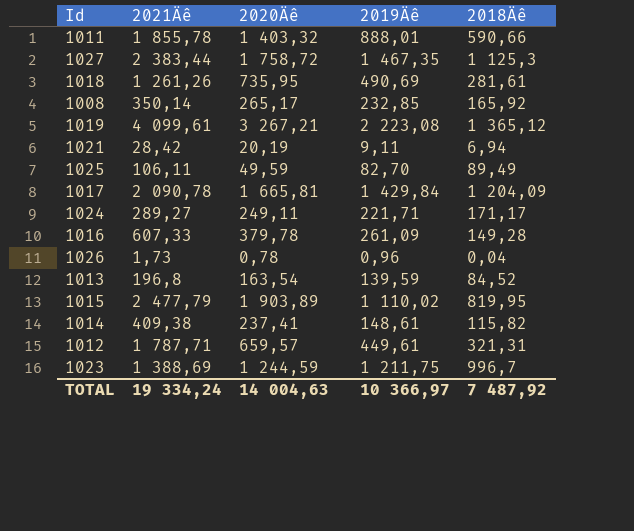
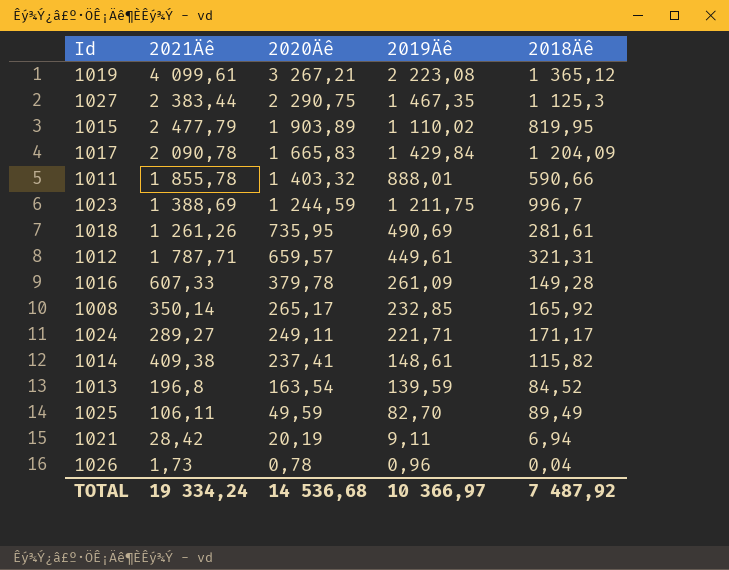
row order: none -> 2020Äê descending
1027 | 2020Äê: 1 758,72 -> 2 290,75
1017 | 2020Äê: 1 665,81 -> 1 665,83
TOTAL | 2020Äê: 14 004,63 -> 14 536,68

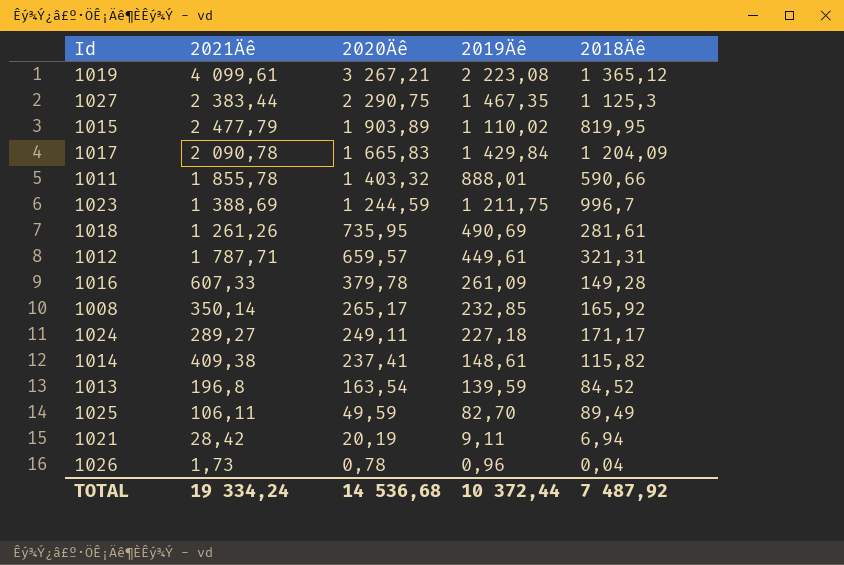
1024 | 2019Äê: 221,71 -> 227,18
TOTAL | 2019Äê: 10 366,97 -> 10 372,44

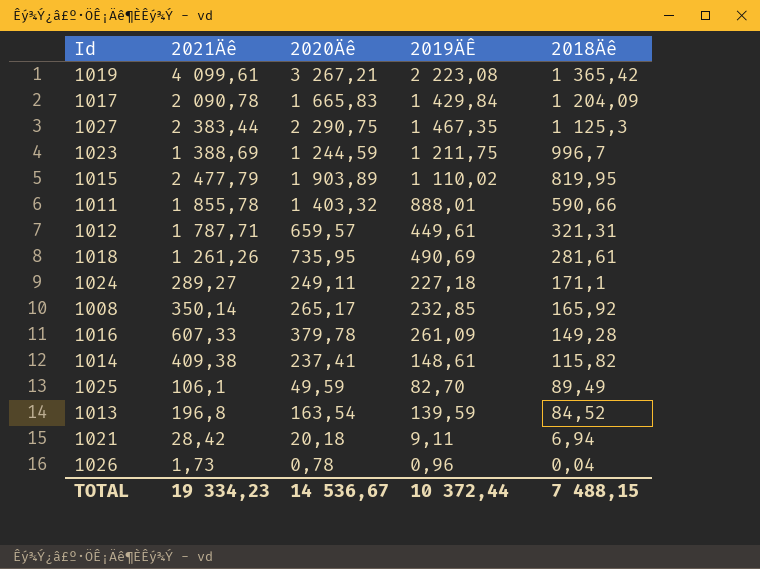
row order: 2020Äê descending -> 2018Äê descending
column name: 2019Äê -> 2019ÄÊ
1019 | 2018Äê: 1 365,12 -> 1 365,42
1024 | 2018Äê: 171,17 -> 171,1
1025 | 2021Äê: 106,11 -> 106,1
1021 | 2020Äê: 20,19 -> 20,18
TOTAL | 2021Äê: 19 334,24 -> 19 334,23
TOTAL | 2020Äê: 14 536,68 -> 14 536,67
TOTAL | 2018Äê: 7 487,92 -> 7 488,15

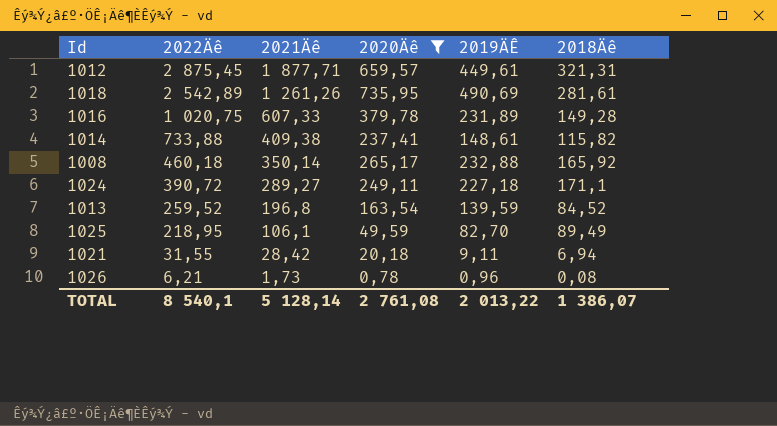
filter: none -> 2020Äê <= 735,95
row order: 2018Äê descending -> 2022Äê descending
column 2022Äê | position: none -> 2
1012 | 2021Äê: 1 787,71 -> 1 877,71
1016 | 2019ÄÊ: 261,09 -> 231,89
1008 | 2019ÄÊ: 232,85 -> 232,88
1026 | 2018Äê: 0,04 -> 0,08
TOTAL | 2021Äê: 19 334,23 -> 5 128,14
TOTAL | 2020Äê: 14 536,67 -> 2 761,08
TOTAL | 2019ÄÊ: 10 372,44 -> 2 013,22
TOTAL | 2018Äê: 7 488,15 -> 1 386,07

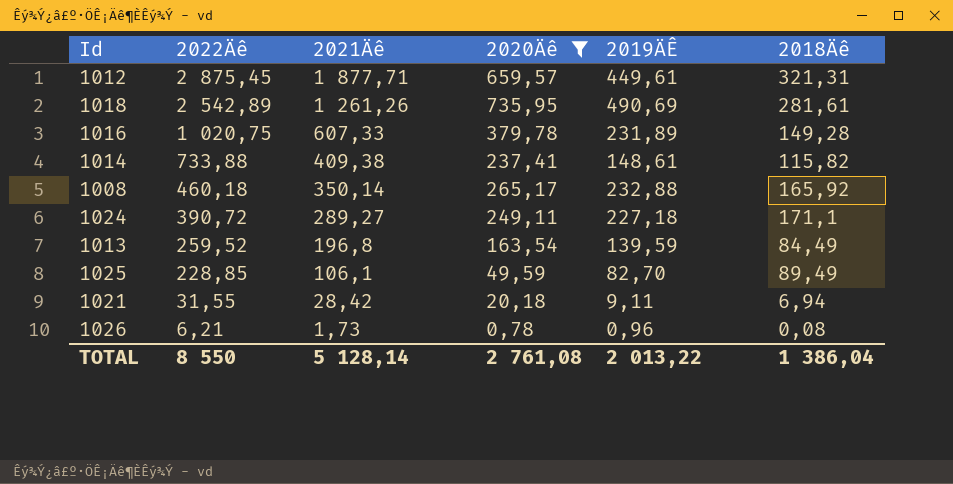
1013 | 2018Äê: 84,52 -> 84,49
1025 | 2022Äê: 218,95 -> 228,85
TOTAL | 2022Äê: 8 540,1 -> 8 550
TOTAL | 2018Äê: 1 386,07 -> 1 386,04

